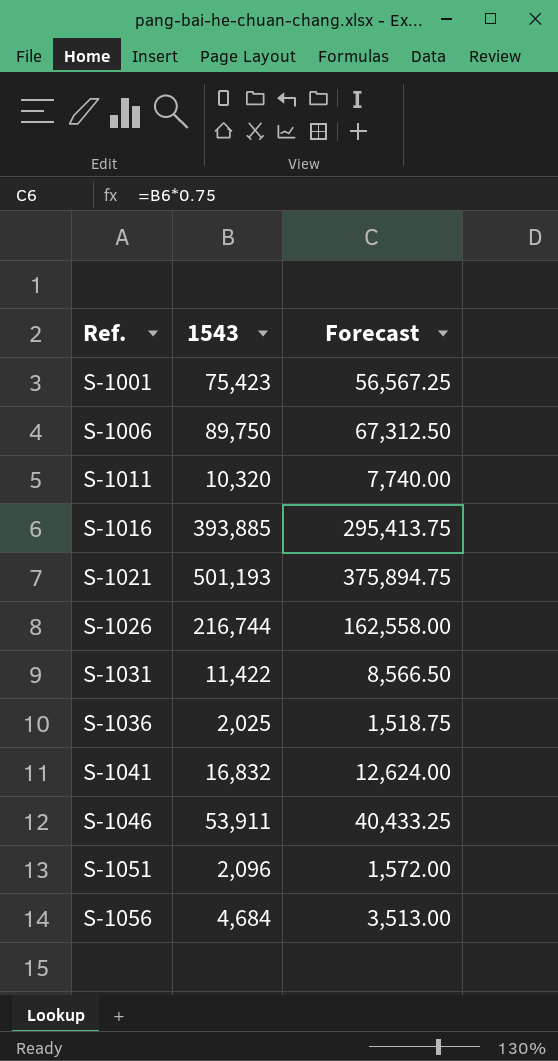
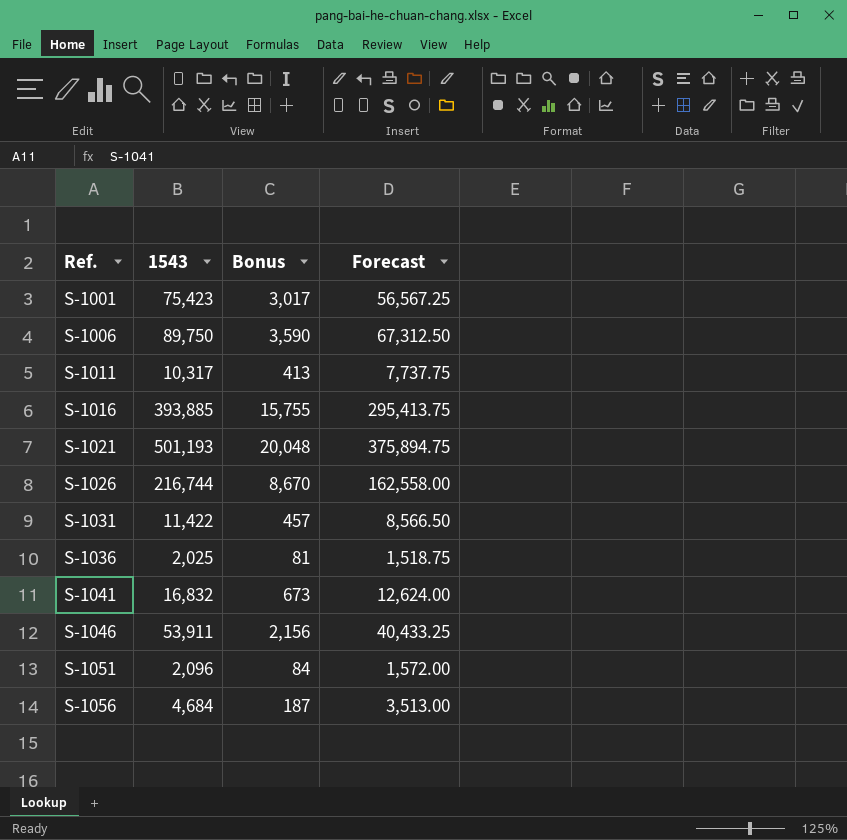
column Bonus | formula: none -> [1543] * 0.04
S-1011 | 1543: 10,320 -> 10,317
S-1011 | Forecast: 7,740.00 -> 7,737.75

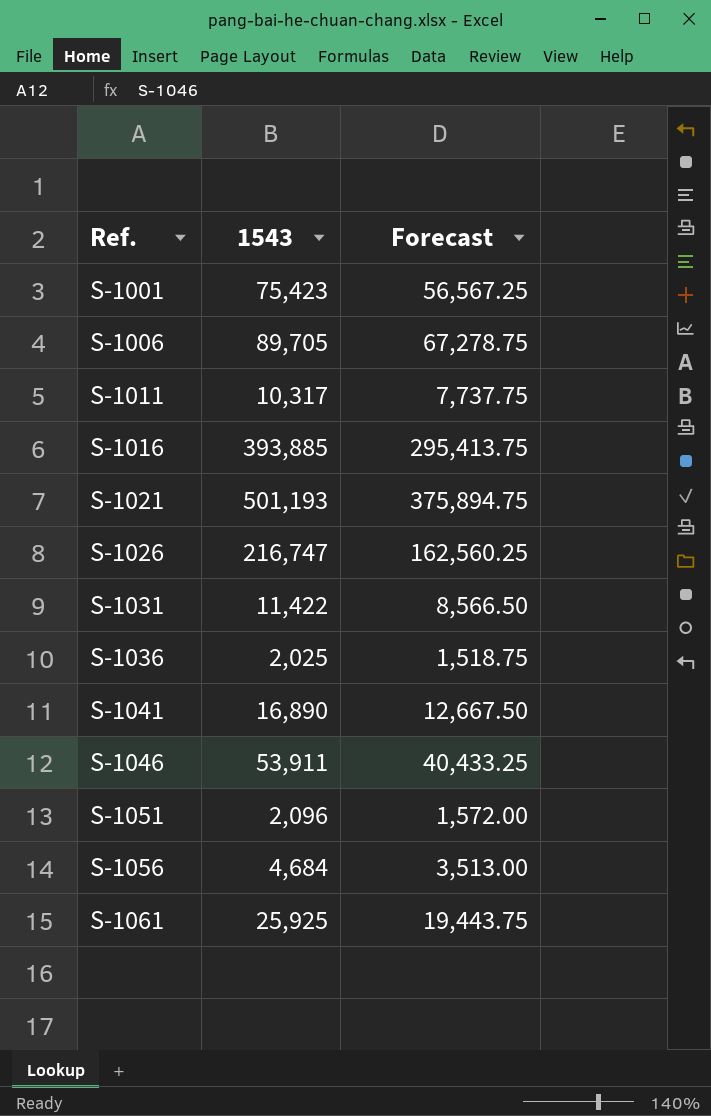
column Bonus | formula: [1543] * 0.04 -> none
S-1006 | 1543: 89,750 -> 89,705
S-1006 | Forecast: 67,312.50 -> 67,278.75
S-1026 | 1543: 216,744 -> 216,747
S-1026 | Forecast: 162,558.00 -> 162,560.25
S-1041 | 1543: 16,832 -> 16,890
S-1041 | Forecast: 12,624.00 -> 12,667.50
row S-1061: none -> 25,925 | 19,443.75

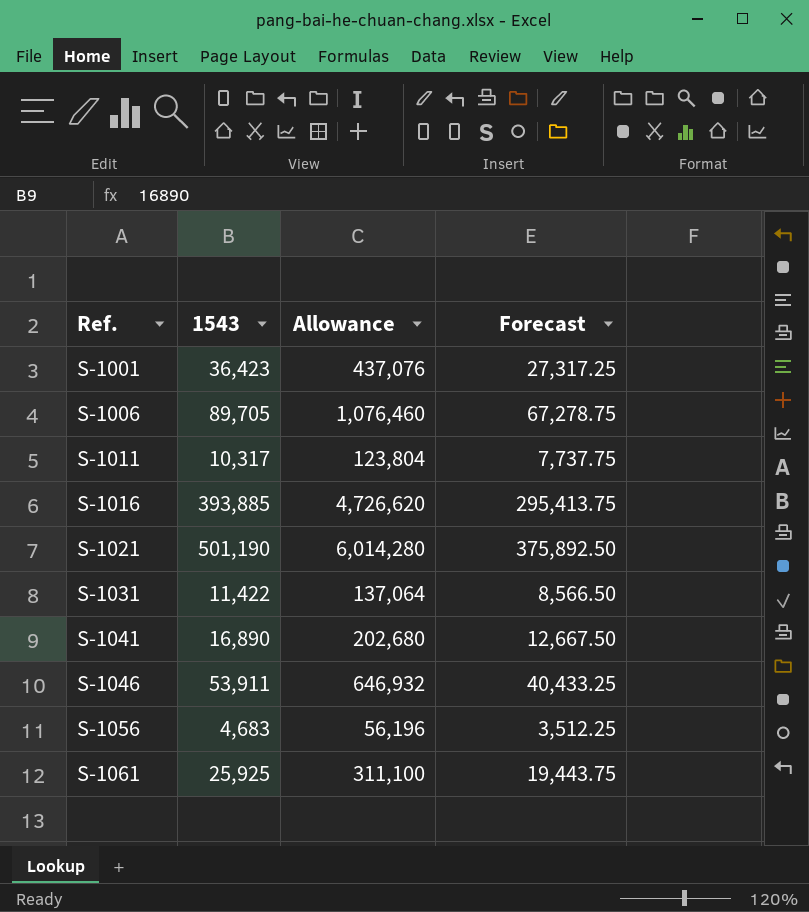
column Allowance | formula: none -> [1543] * 12
row S-1026: 216,747 | 162,560.25 -> none
row S-1036: 2,025 | 1,518.75 -> none
row S-1051: 2,096 | 1,572.00 -> none
S-1001 | 1543: 75,423 -> 36,423
S-1001 | Forecast: 56,567.25 -> 27,317.25
S-1021 | 1543: 501,193 -> 501,190
S-1021 | Forecast: 375,894.75 -> 375,892.50
S-1056 | 1543: 4,684 -> 4,683
S-1056 | Forecast: 3,513.00 -> 3,512.25

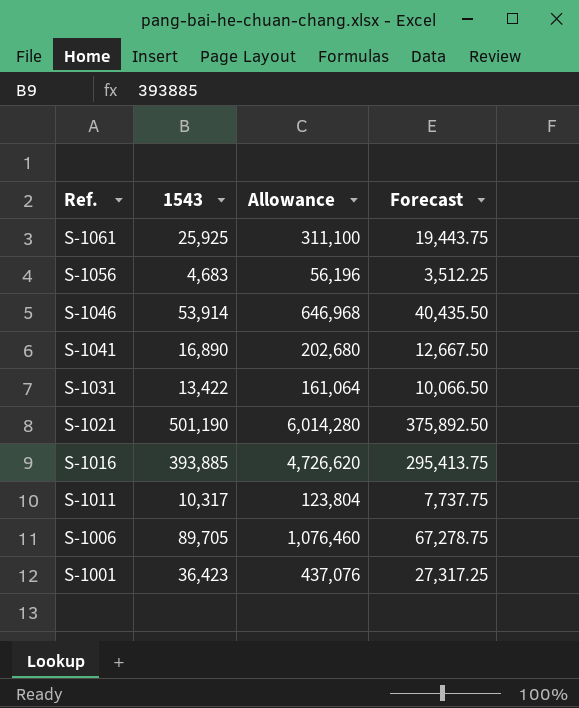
row order: Ref. ascending -> Ref. descending
S-1046 | 1543: 53,911 -> 53,914
S-1046 | Allowance: 646,932 -> 646,968
S-1046 | Forecast: 40,433.25 -> 40,435.50
S-1031 | 1543: 11,422 -> 13,422
S-1031 | Allowance: 137,064 -> 161,064
S-1031 | Forecast: 8,566.50 -> 10,066.50

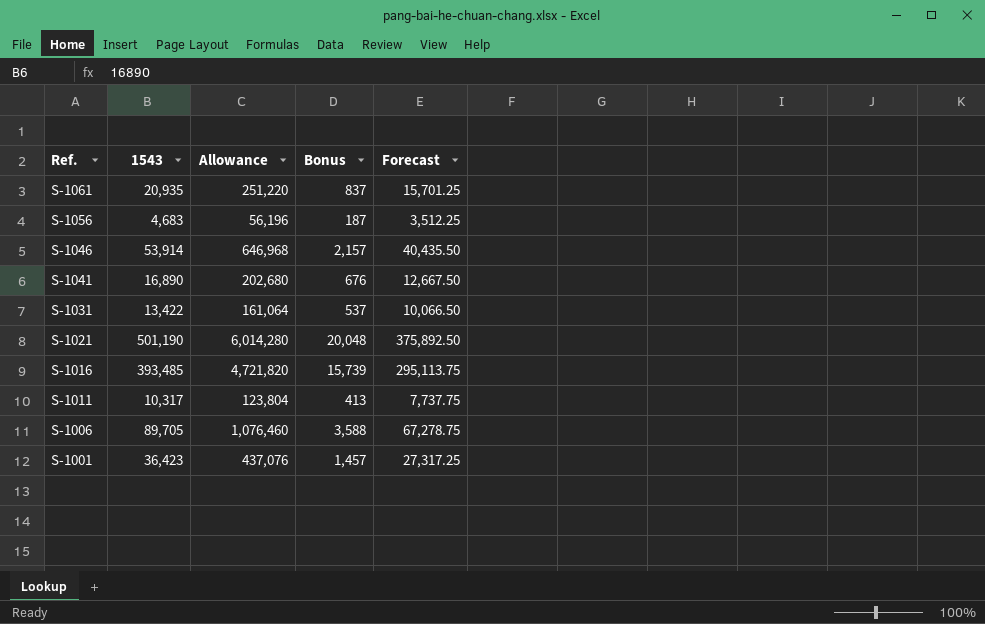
column Bonus | formula: none -> [1543] * 0.04
S-1061 | 1543: 25,925 -> 20,935
S-1061 | Allowance: 311,100 -> 251,220
S-1061 | Forecast: 19,443.75 -> 15,701.25
S-1016 | 1543: 393,885 -> 393,485
S-1016 | Allowance: 4,726,620 -> 4,721,820
S-1016 | Forecast: 295,413.75 -> 295,113.75

